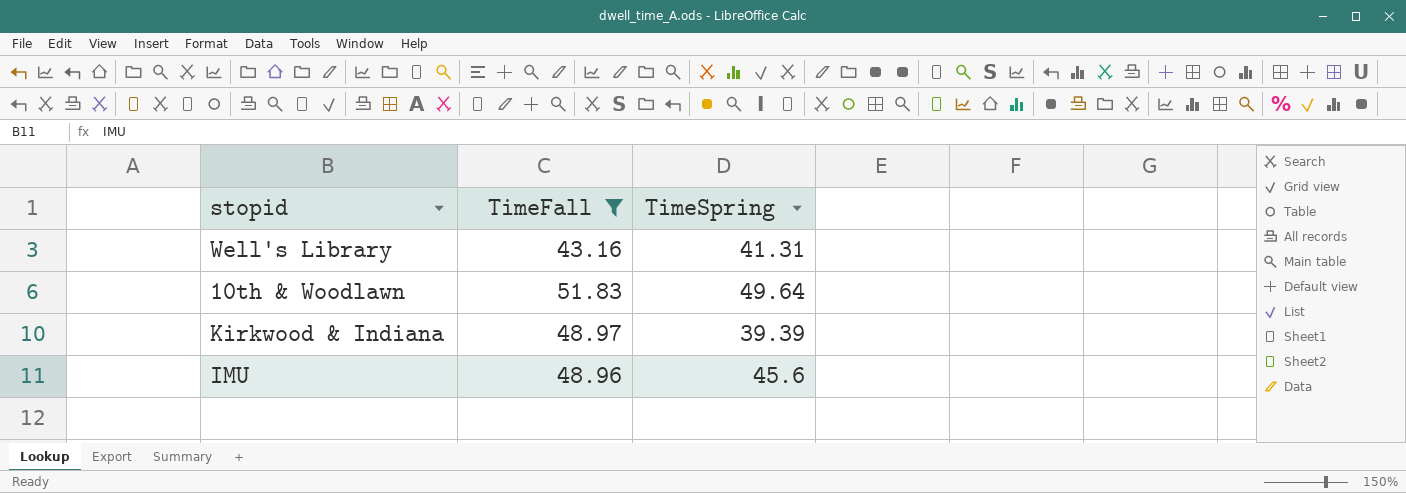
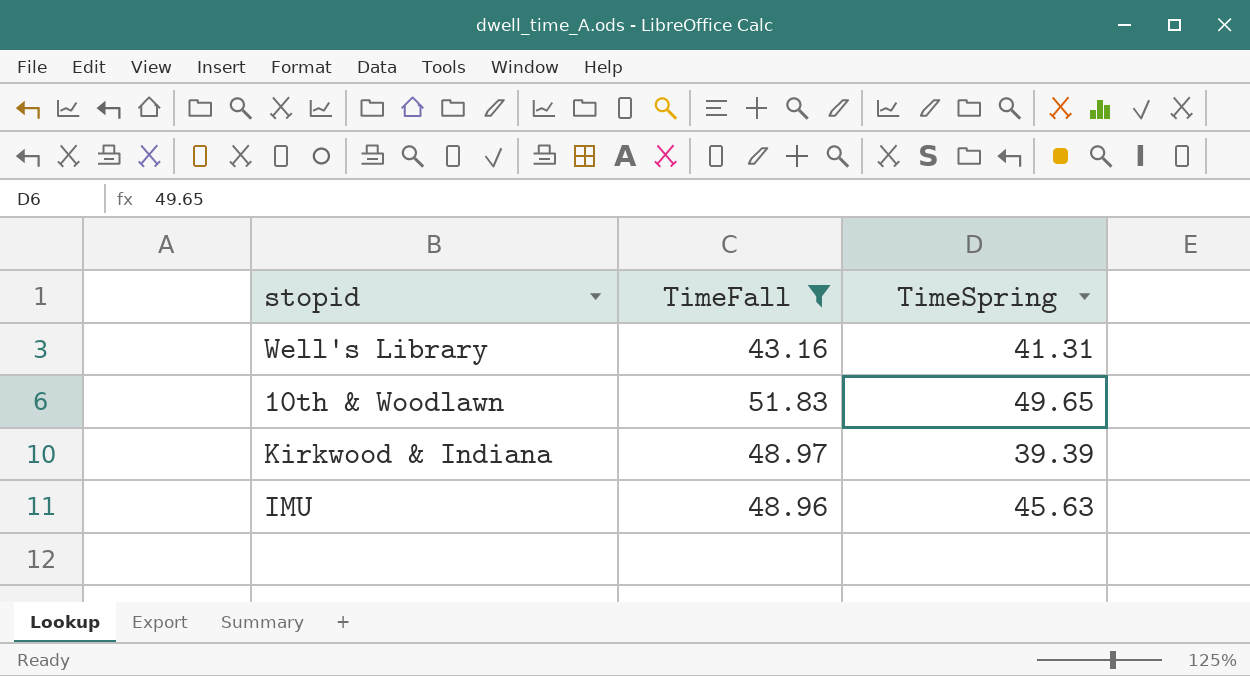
10th & Woodlawn | TimeSpring: 49.64 -> 49.65
IMU | TimeSpring: 45.6 -> 45.63

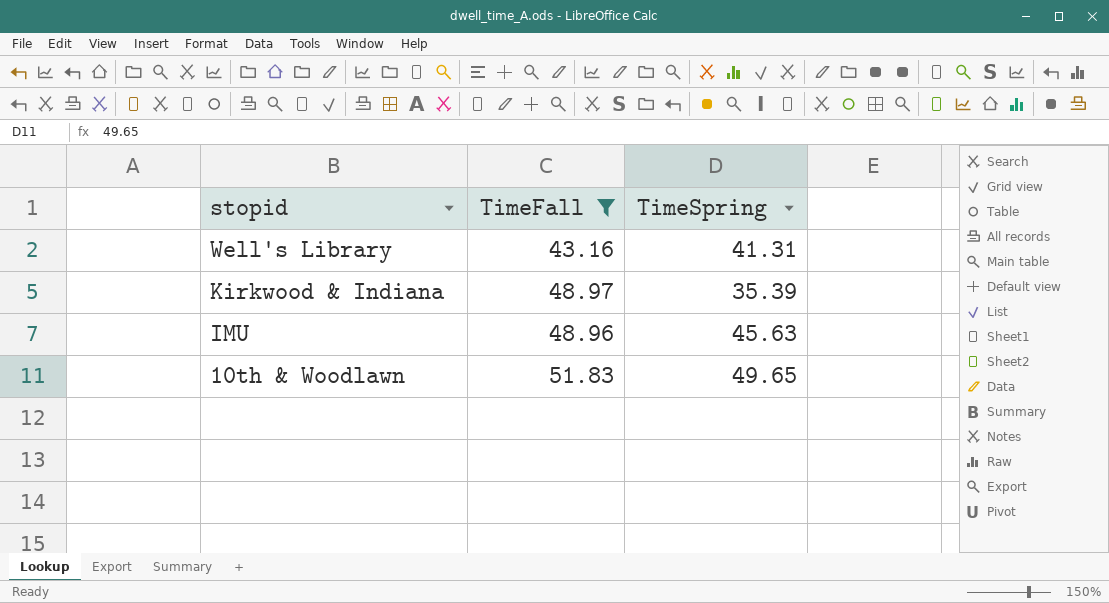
row order: none -> stopid descending
Kirkwood & Indiana | TimeSpring: 39.39 -> 35.39

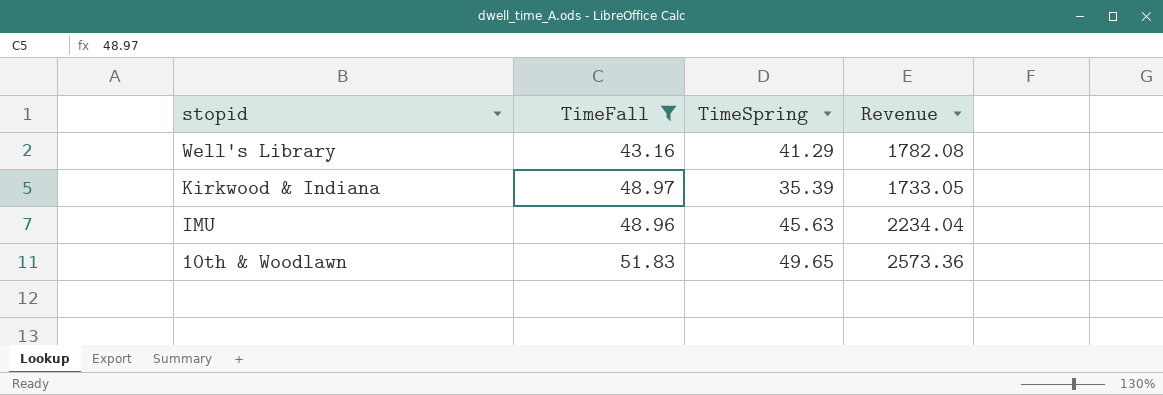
column Revenue | formula: none -> [TimeFall] * [TimeSpring]
Well's Library | TimeSpring: 41.31 -> 41.29

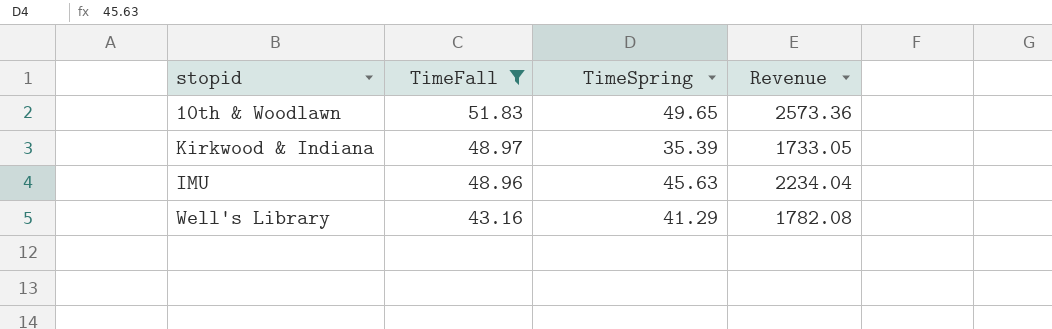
row order: stopid descending -> TimeFall descending

